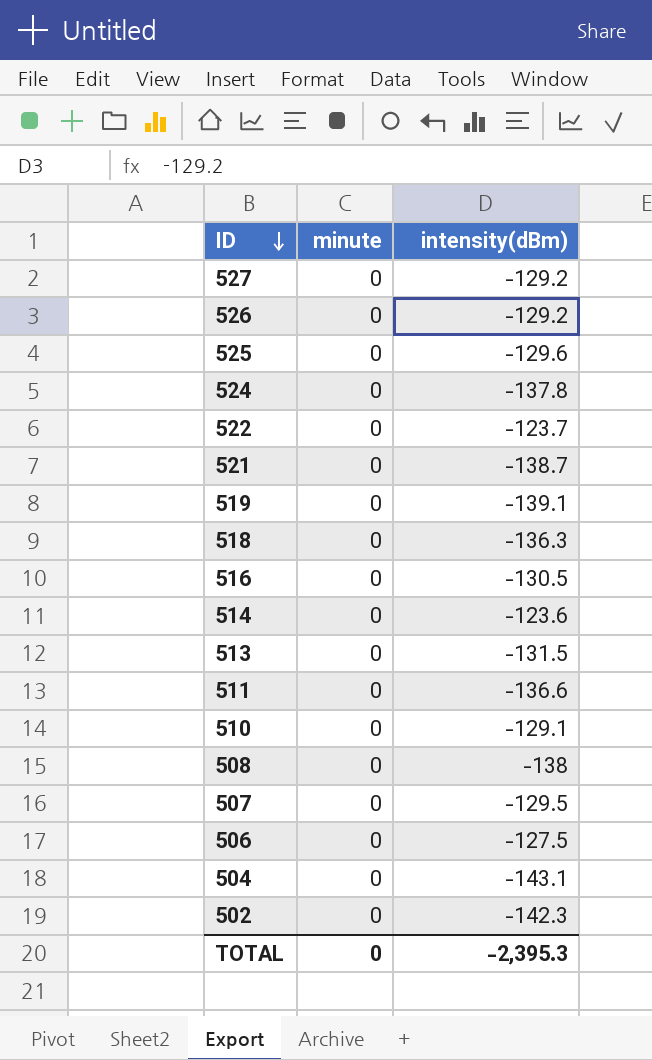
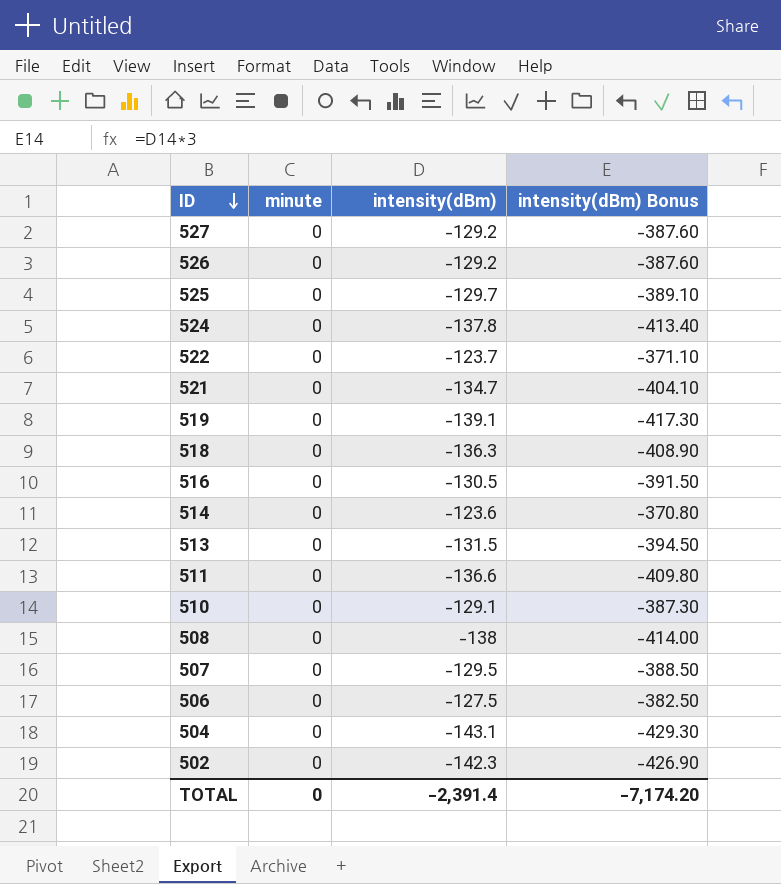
column intensity(dBm) Bonus | formula: none -> [intensity(dBm)] * 3
525 | intensity(dBm): -129.6 -> -129.7
521 | intensity(dBm): -138.7 -> -134.7
TOTAL | intensity(dBm): -2,395.3 -> -2,391.4

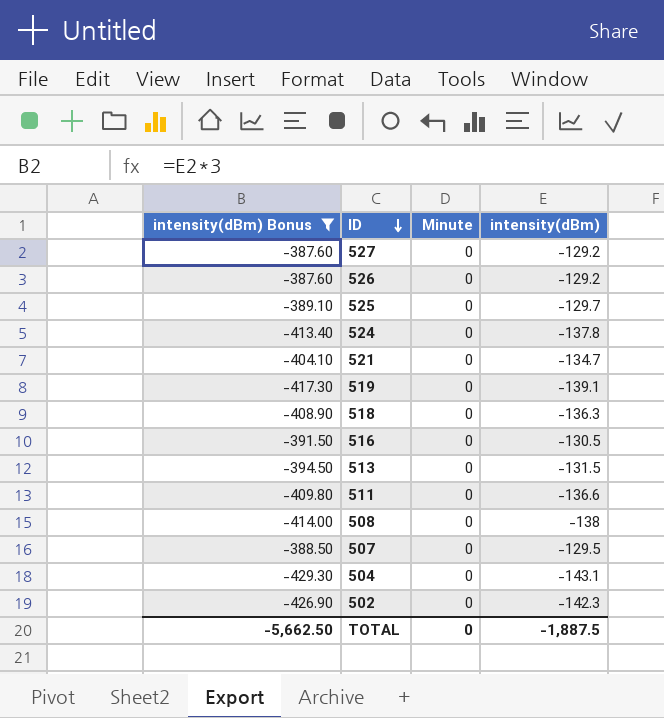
filter: none -> intensity(dBm) Bonus <= -387.60
column intensity(dBm) Bonus | position: 4 -> 1
column name: minute -> Minute
TOTAL | intensity(dBm) Bonus: -7,174.20 -> -5,662.50
TOTAL | intensity(dBm): -2,391.4 -> -1,887.5

